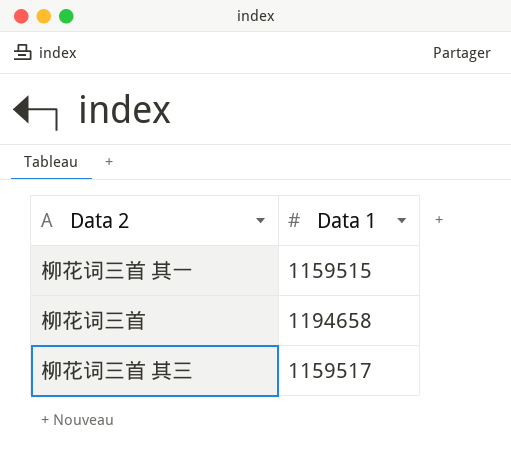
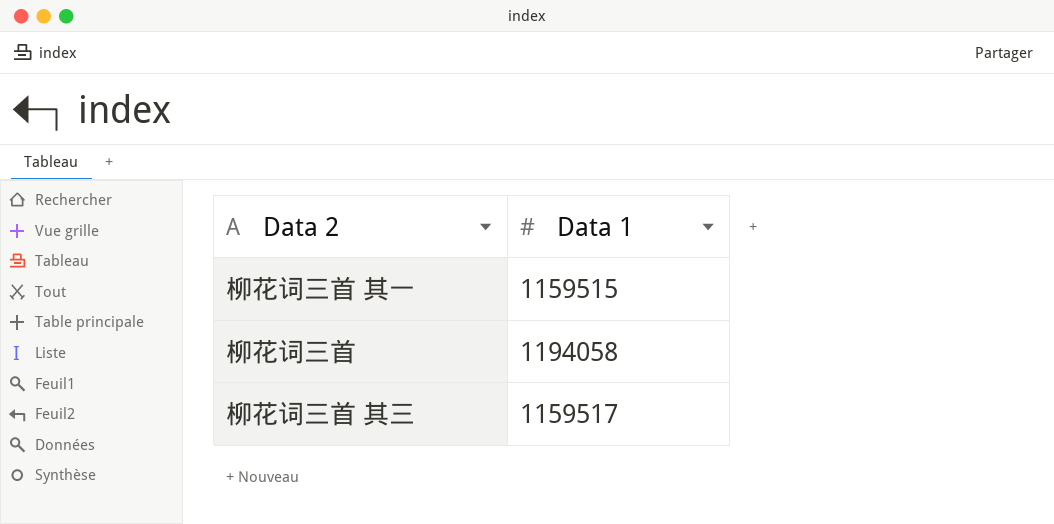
柳花词三首 | Data 1: 1194658 -> 1194058

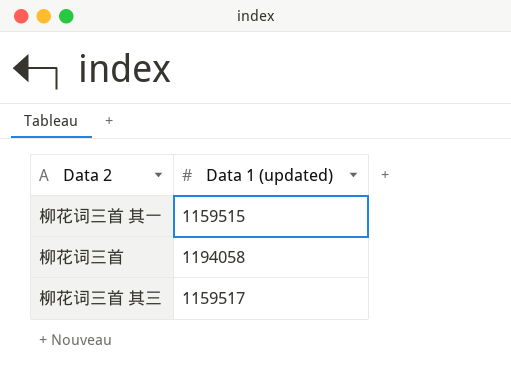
column name: Data 1 -> Data 1 (updated)

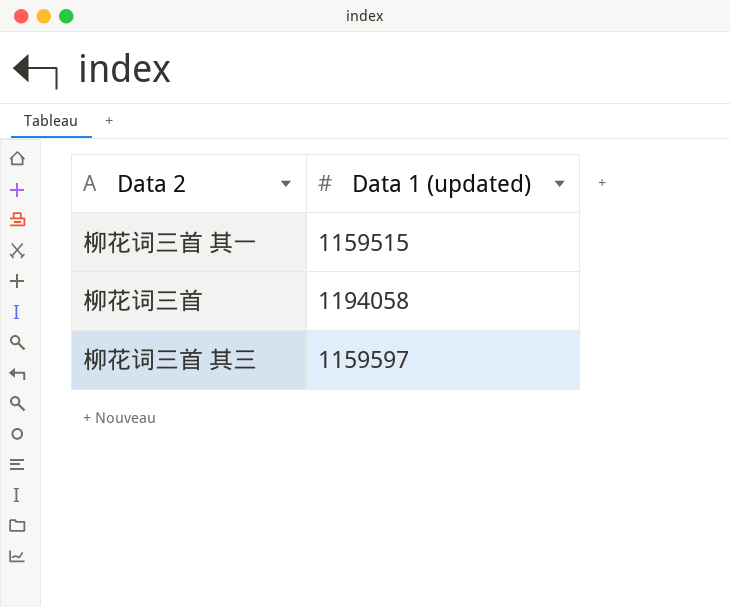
柳花词三首 其三 | Data 1 (updated): 1159517 -> 1159597

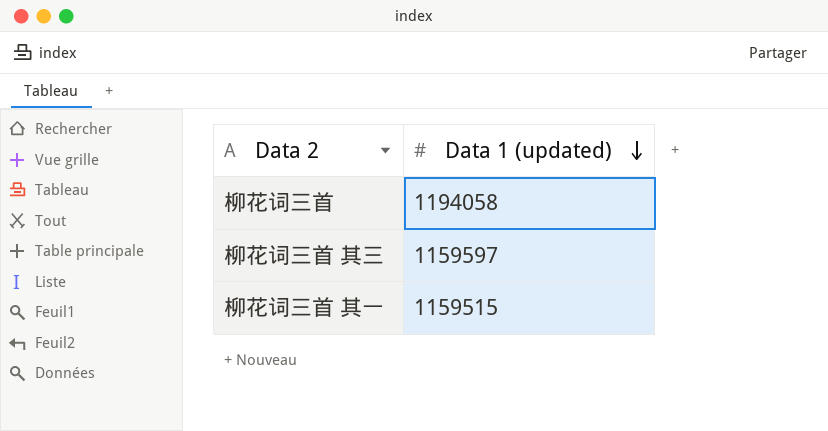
row order: none -> Data 1 (updated) descending

